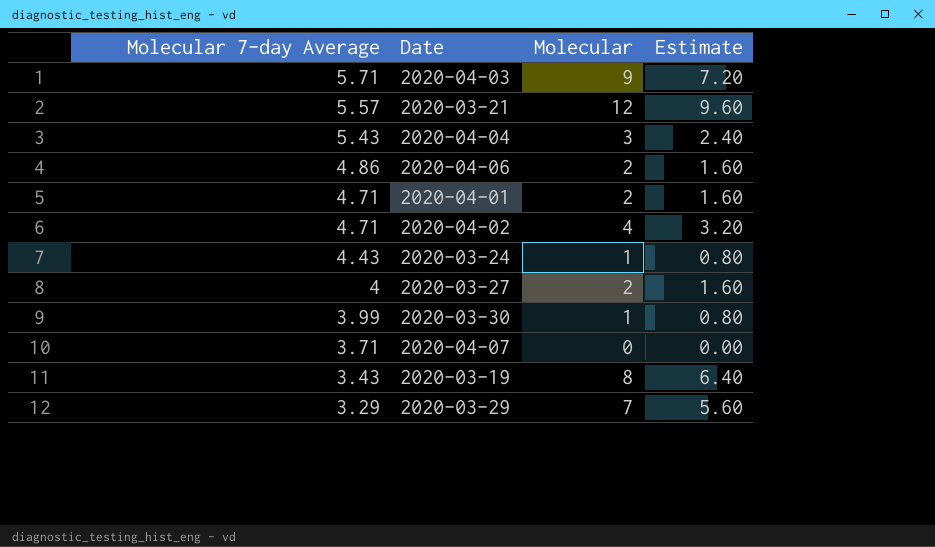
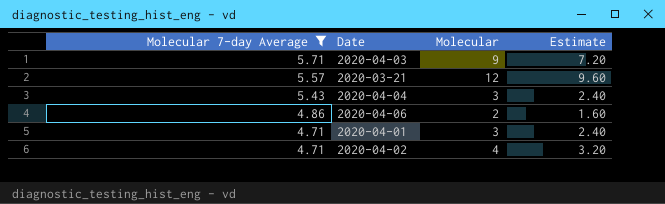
filter: none -> Molecular 7-day Average >= 4.71
2020-04-01 | Molecular: 2 -> 3
2020-04-01 | Estimate: 1.60 -> 2.40

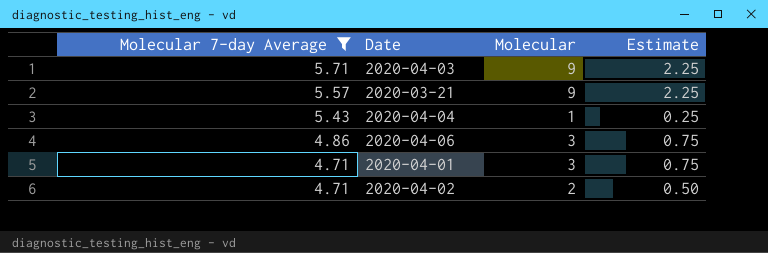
column Estimate | formula: [Molecular] * 0.8 -> [Molecular] * 0.25
2020-03-21 | Molecular: 12 -> 9
2020-04-04 | Molecular: 3 -> 1
2020-04-06 | Molecular: 2 -> 3
2020-04-02 | Molecular: 4 -> 2

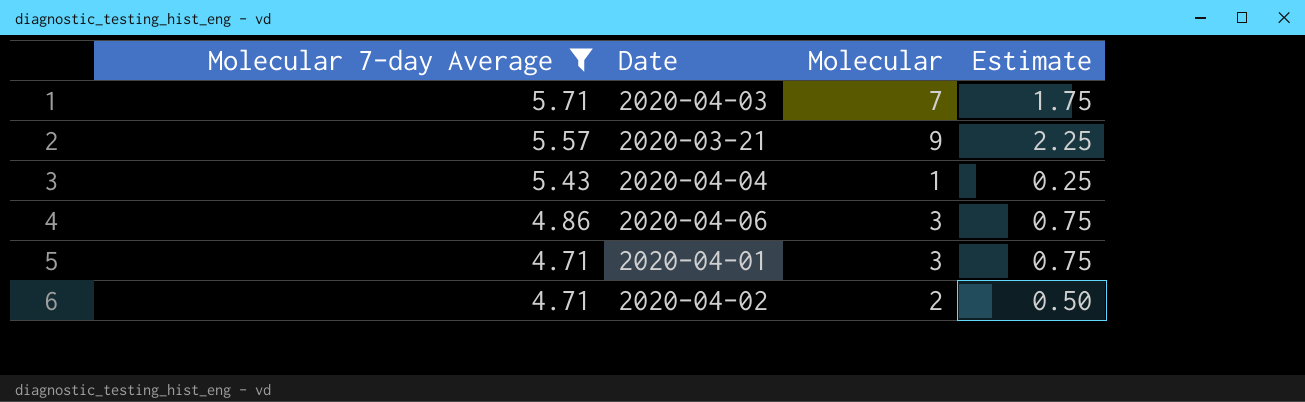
2020-04-03 | Molecular: 9 -> 7
2020-04-03 | Estimate: 2.25 -> 1.75

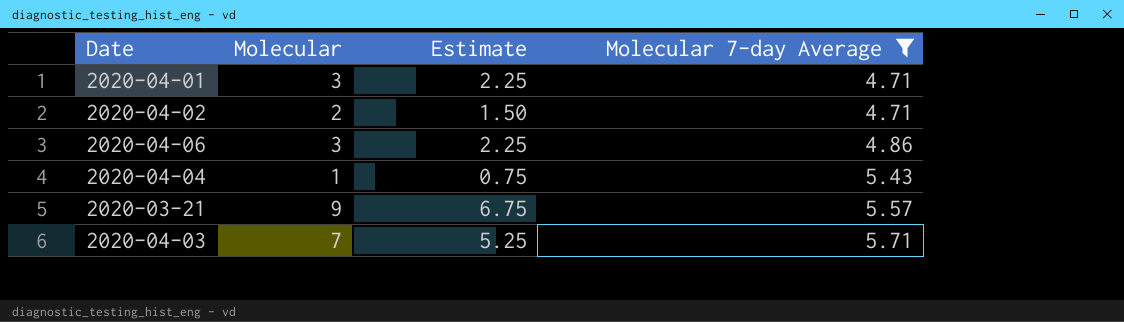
row order: Molecular 7-day Average descending -> Molecular 7-day Average ascending
column Estimate | formula: [Molecular] * 0.25 -> [Molecular] * 0.75
column Molecular 7-day Average | position: 1 -> 4

